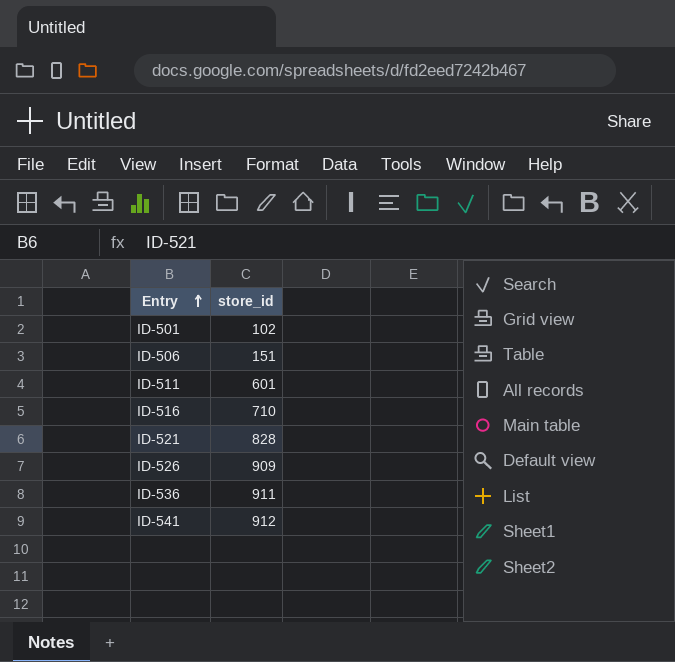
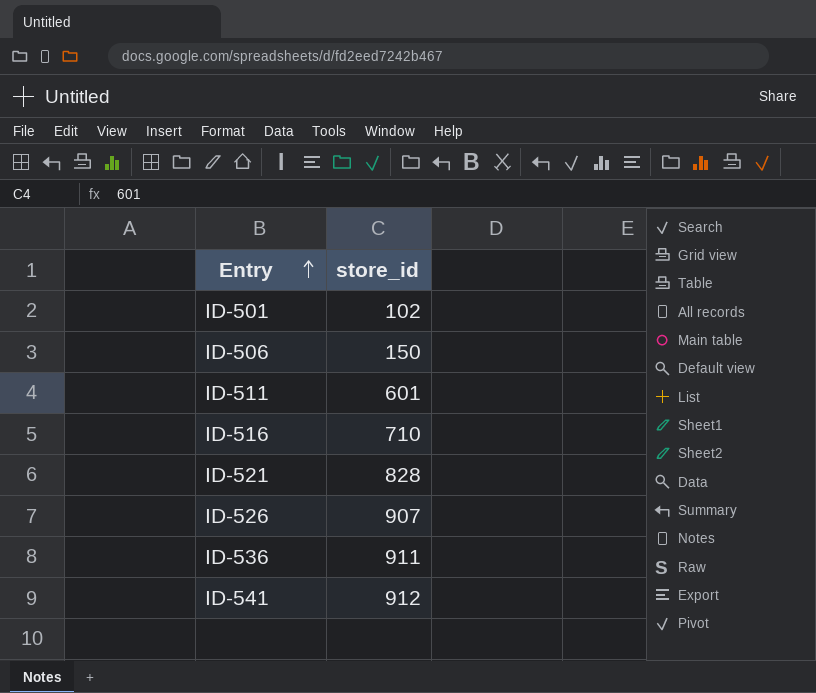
ID-506 | store_id: 151 -> 150
ID-526 | store_id: 909 -> 907

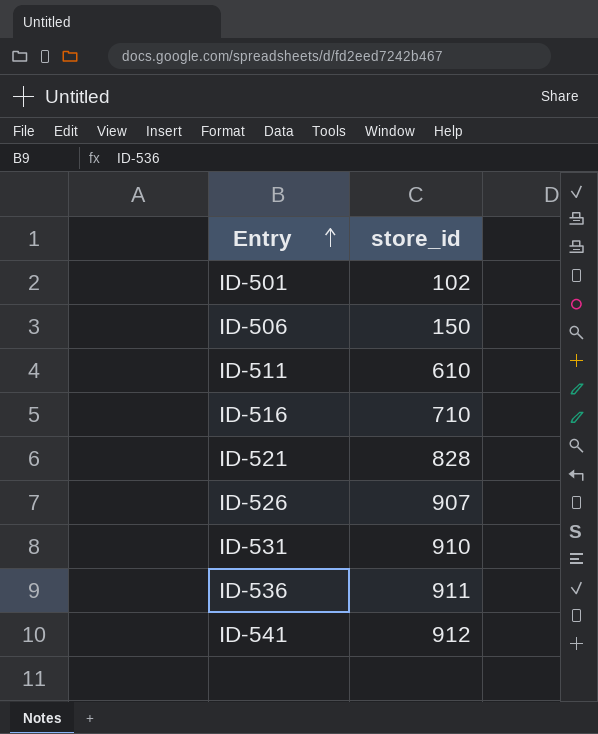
ID-511 | store_id: 601 -> 610
row ID-531: none -> 910

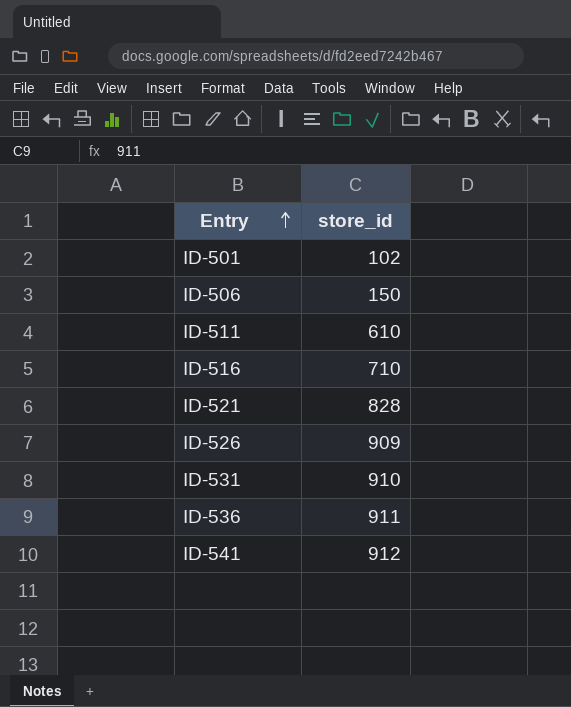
ID-526 | store_id: 907 -> 909

